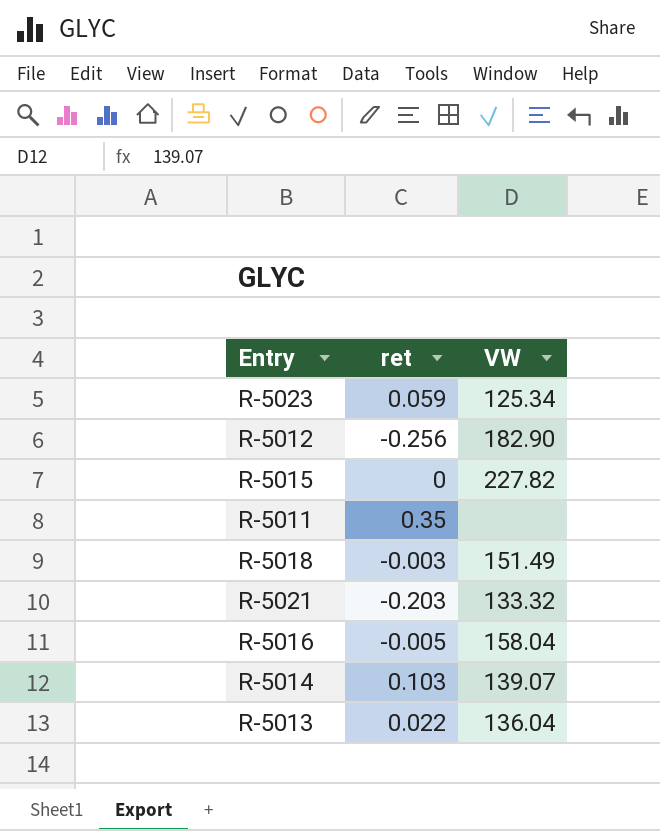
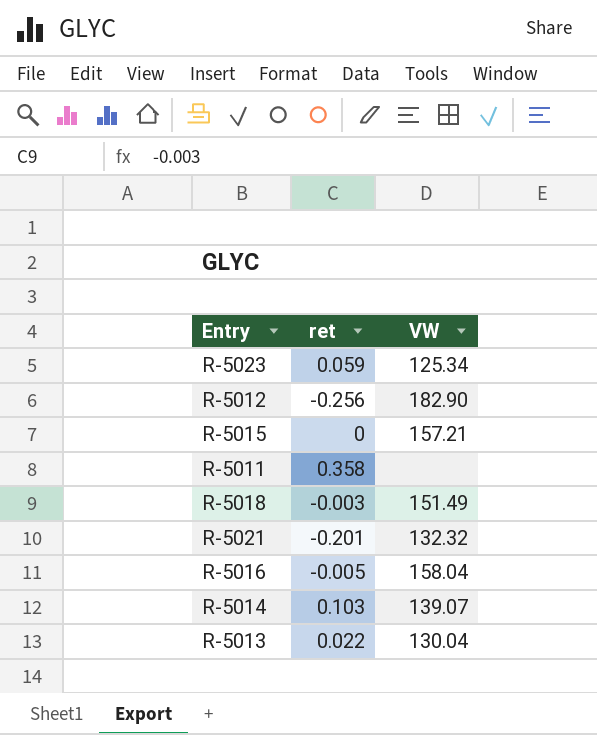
R-5015 | VW: 227.82 -> 157.21
R-5011 | ret: 0.35 -> 0.358
R-5021 | ret: -0.203 -> -0.201
R-5021 | VW: 133.32 -> 132.32
R-5013 | VW: 136.04 -> 130.04

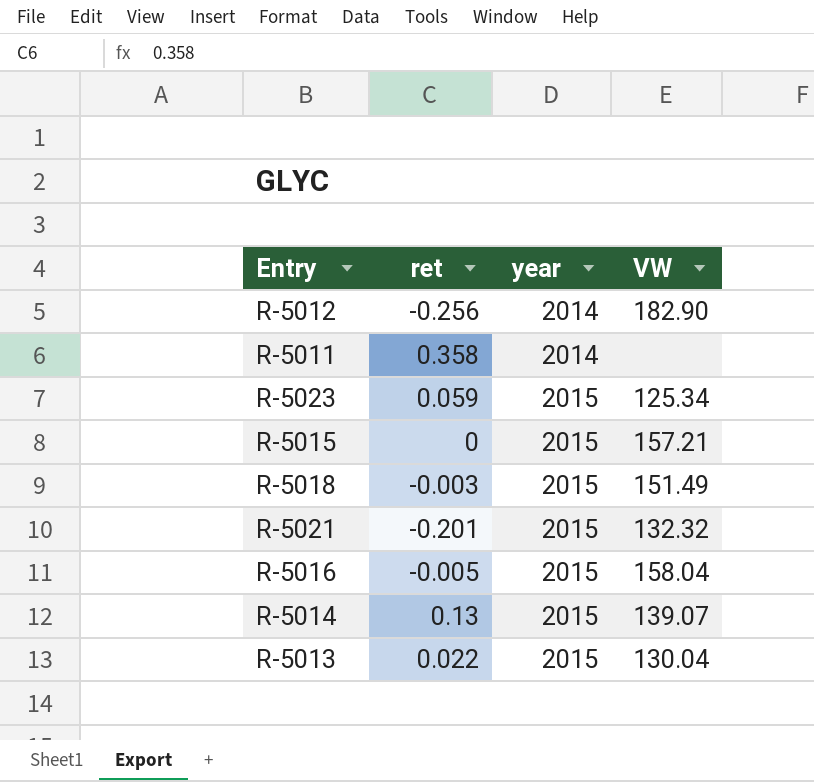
row order: none -> year ascending
column year | position: none -> 3
R-5014 | ret: 0.103 -> 0.13

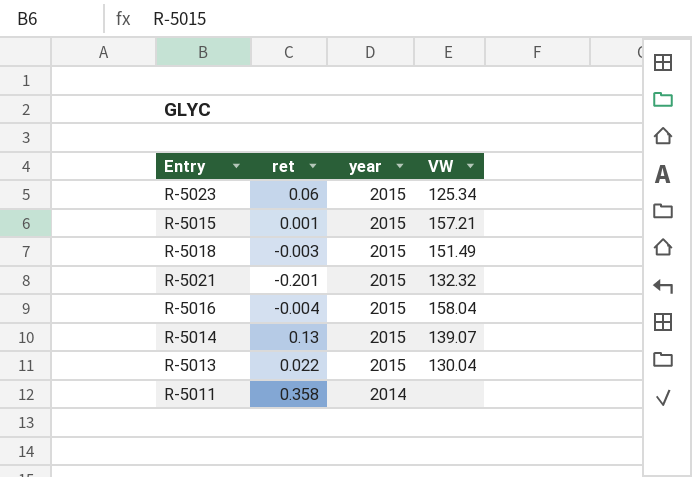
row order: year ascending -> year descending
row R-5012: -0.256 | 2014 | 182.90 -> none
R-5023 | ret: 0.059 -> 0.06
R-5015 | ret: 0 -> 0.001
R-5016 | ret: -0.005 -> -0.004

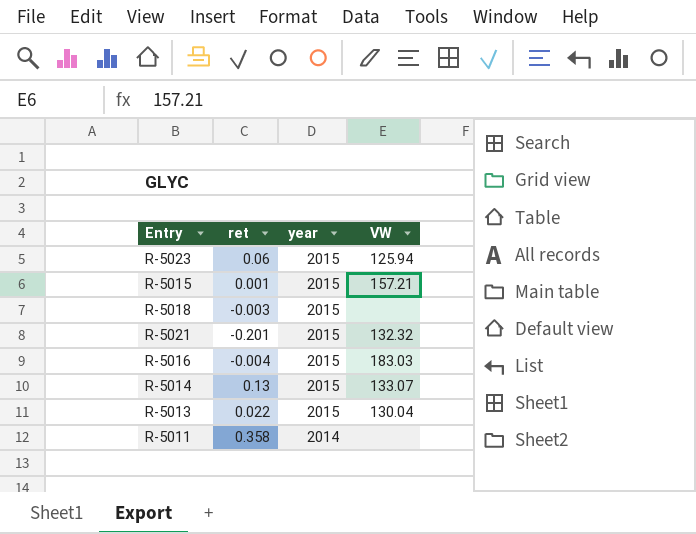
R-5023 | VW: 125.34 -> 125.94
R-5018 | VW: 151.49 -> none
R-5016 | VW: 158.04 -> 183.03
R-5014 | VW: 139.07 -> 133.07

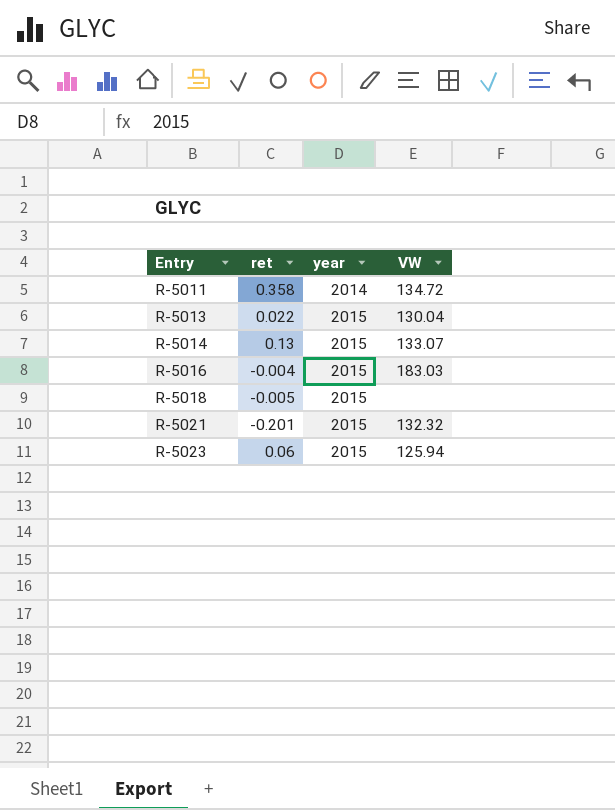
row order: year descending -> Entry ascending
row R-5015: 0.001 | 2015 | 157.21 -> none
R-5011 | VW: none -> 134.72
R-5018 | ret: -0.003 -> -0.005

